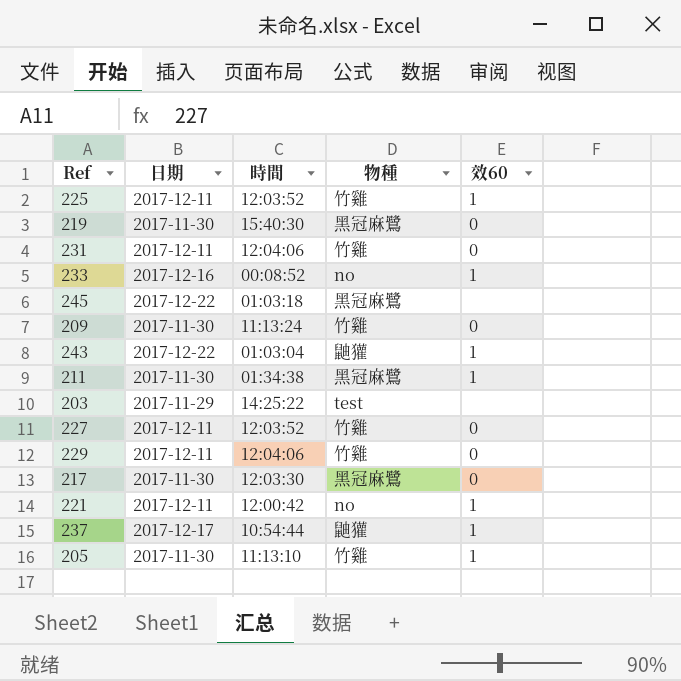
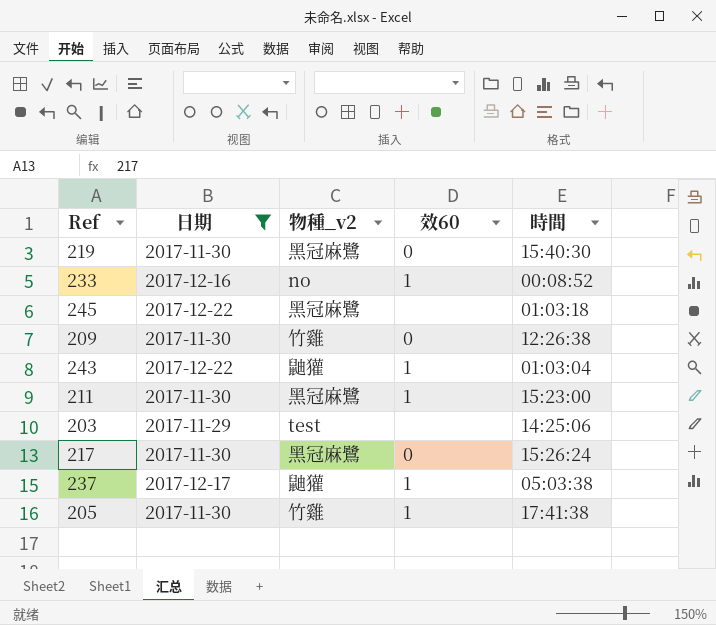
filter: none -> 日期 != 2017-12-11
column name: 物種 -> 物種_v2
column 時間 | position: 3 -> 5
209 | 時間: 11:13:24 -> 12:26:38
211 | 時間: 01:34:38 -> 15:23:00
203 | 時間: 14:25:22 -> 14:25:06
217 | 時間: 12:03:30 -> 15:26:24
237 | 時間: 10:54:44 -> 05:03:38
205 | 時間: 11:13:10 -> 17:41:38

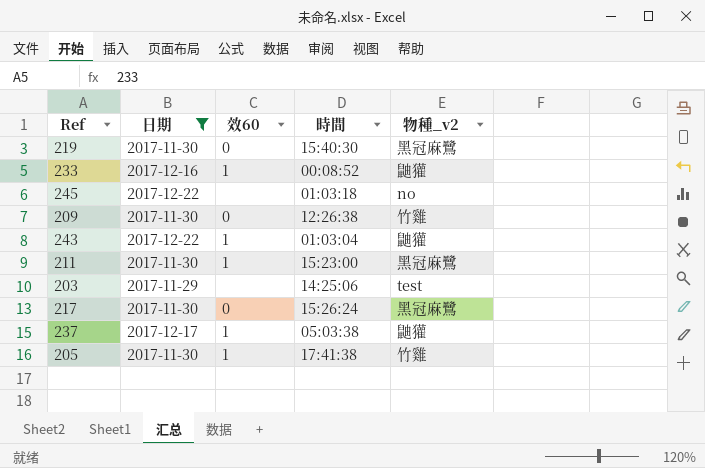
column 物種_v2 | position: 3 -> 5
233 | 物種_v2: no -> 鼬獾
245 | 物種_v2: 黑冠麻鷺 -> no

